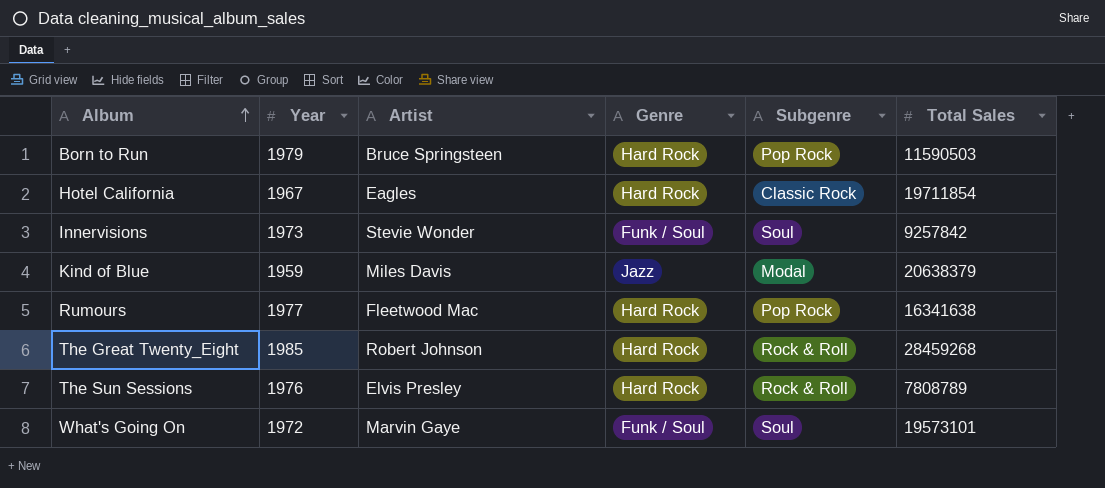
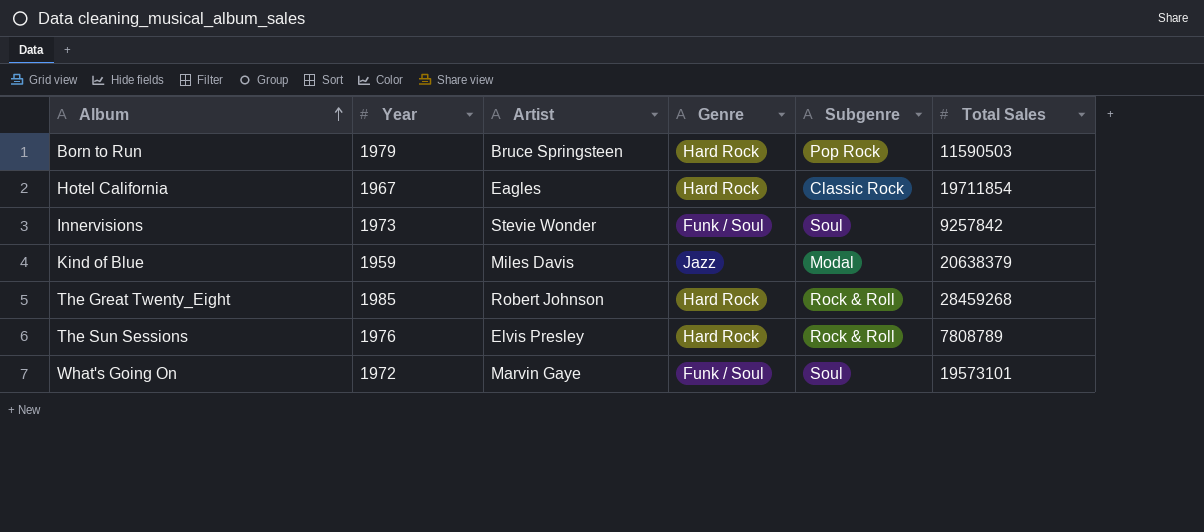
row Rumours: 1977 | Fleetwood Mac | Hard Rock | Pop Rock | 16341638 -> none

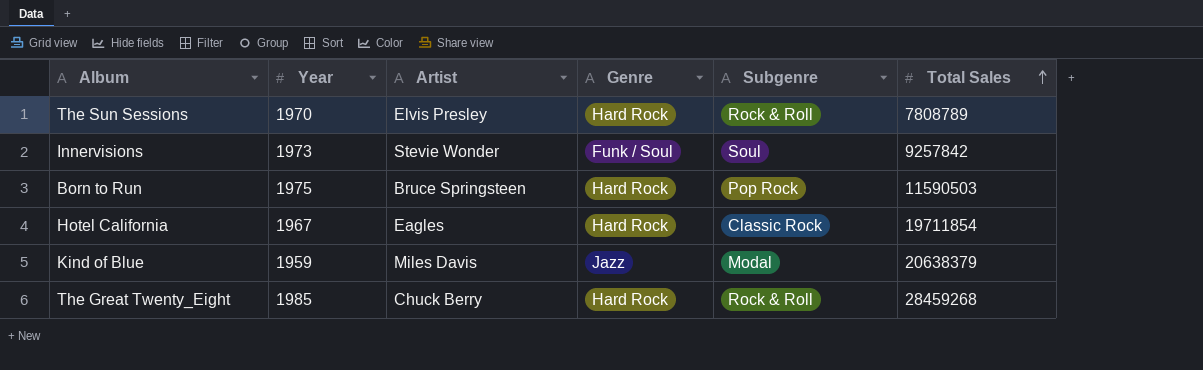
row order: Album ascending -> Total Sales ascending
row What's Going On: 1972 | Marvin Gaye | Funk / Soul | Soul | 19573101 -> none
The Sun Sessions | Year: 1976 -> 1970
Born to Run | Year: 1979 -> 1975
The Great Twenty_Eight | Artist: Robert Johnson -> Chuck Berry

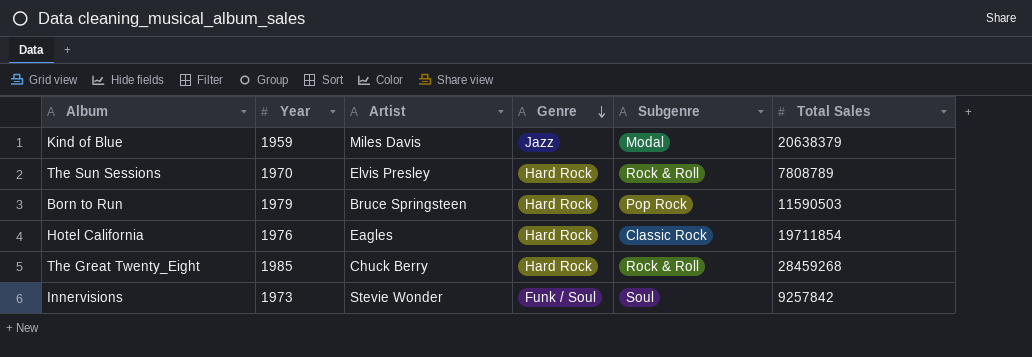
row order: Total Sales ascending -> Genre descending
Born to Run | Year: 1975 -> 1979
Hotel California | Year: 1967 -> 1976

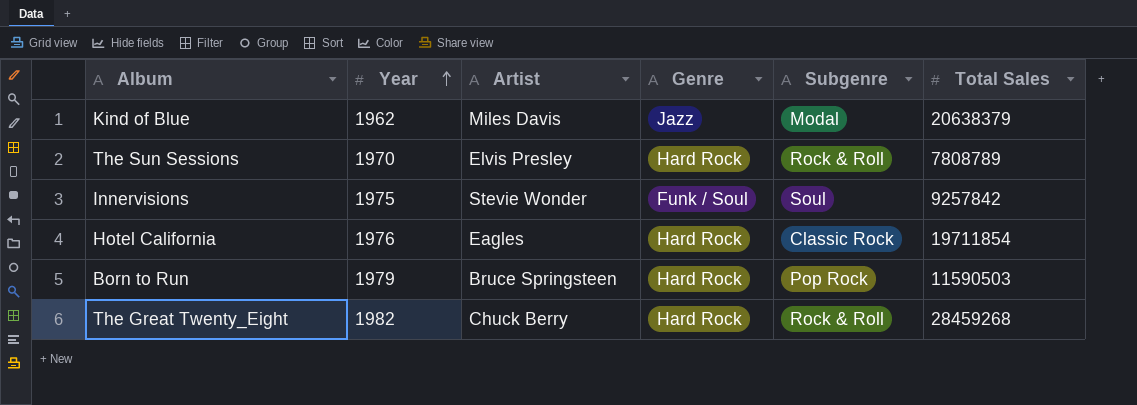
row order: Genre descending -> Year ascending
Kind of Blue | Year: 1959 -> 1962
Innervisions | Year: 1973 -> 1975
The Great Twenty_Eight | Year: 1985 -> 1982

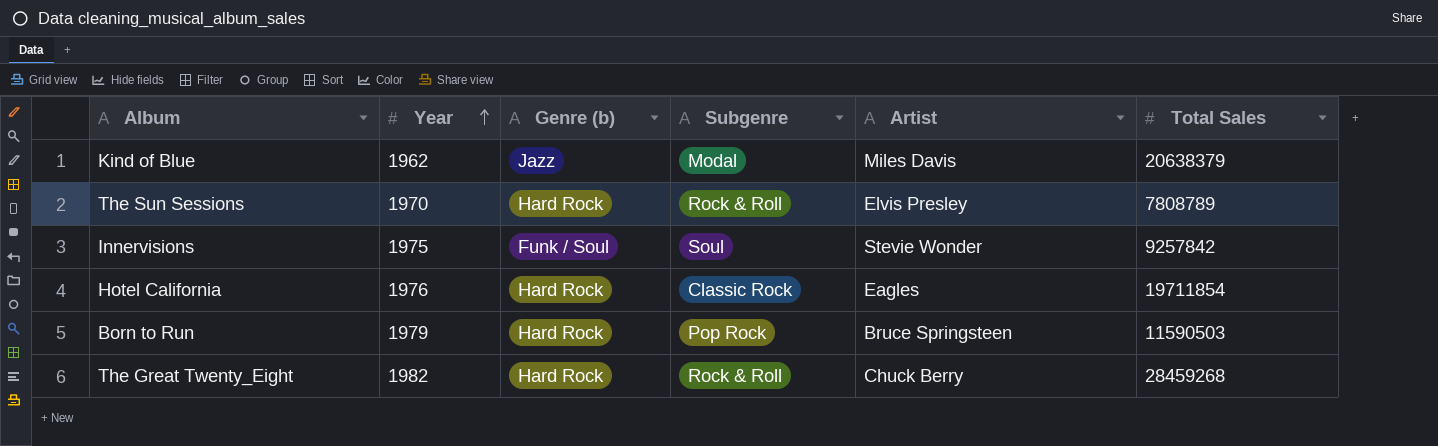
column name: Genre -> Genre (b)
column Artist | position: 3 -> 5

